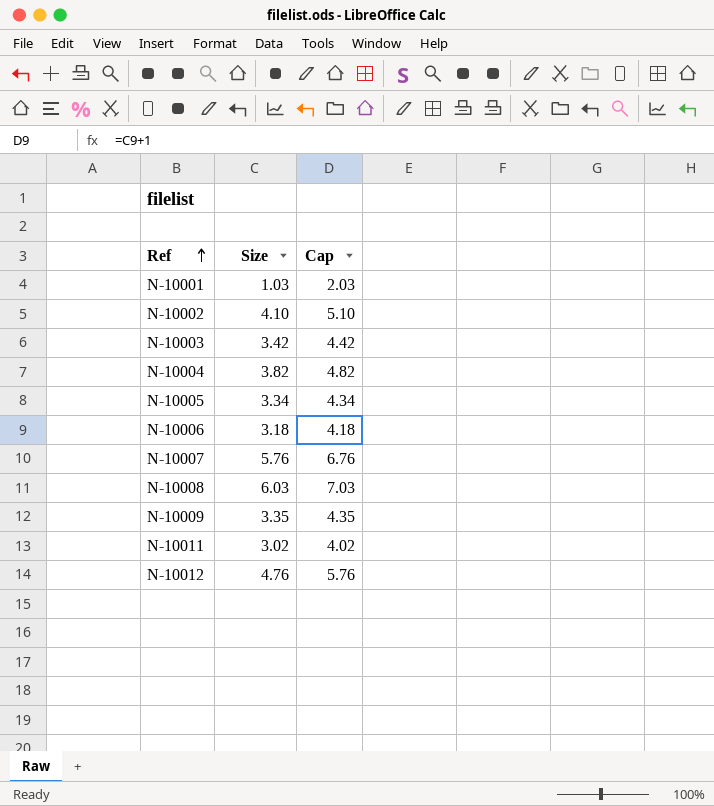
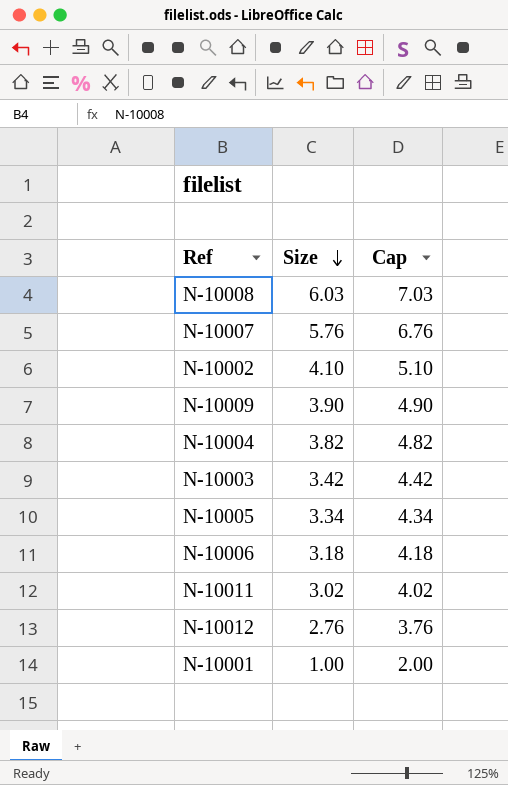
row order: Ref ascending -> Size descending
N-10009 | Size: 3.35 -> 3.90
N-10009 | Cap: 4.35 -> 4.90
N-10012 | Size: 4.76 -> 2.76
N-10012 | Cap: 5.76 -> 3.76
N-10001 | Size: 1.03 -> 1.00
N-10001 | Cap: 2.03 -> 2.00

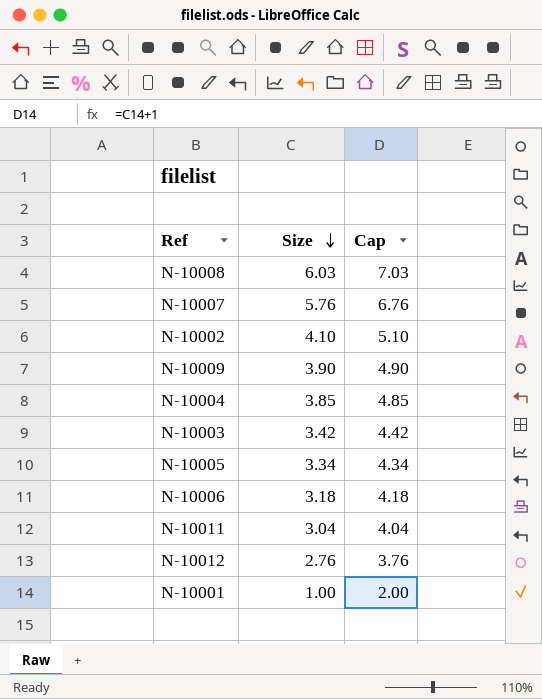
N-10004 | Size: 3.82 -> 3.85
N-10004 | Cap: 4.82 -> 4.85
N-10011 | Size: 3.02 -> 3.04
N-10011 | Cap: 4.02 -> 4.04

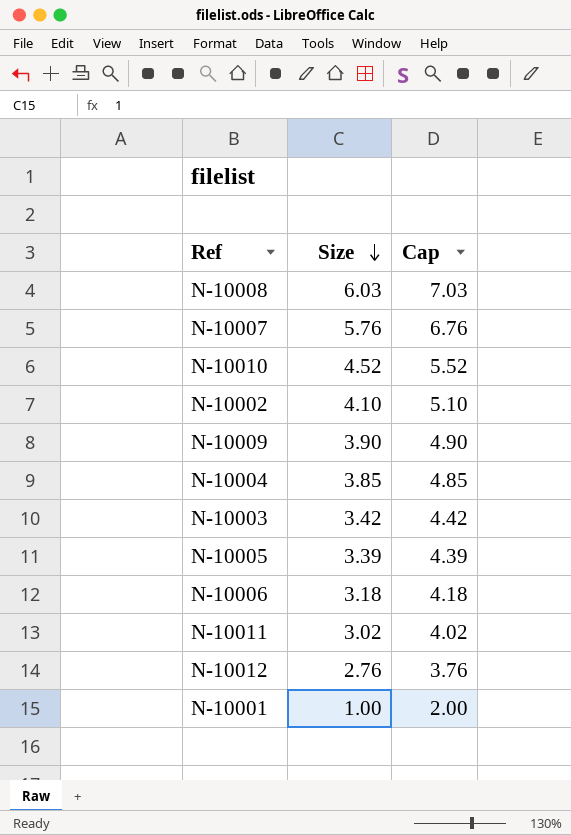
row N-10010: none -> 4.52 | 5.52
N-10005 | Size: 3.34 -> 3.39
N-10005 | Cap: 4.34 -> 4.39
N-10011 | Size: 3.04 -> 3.02
N-10011 | Cap: 4.04 -> 4.02

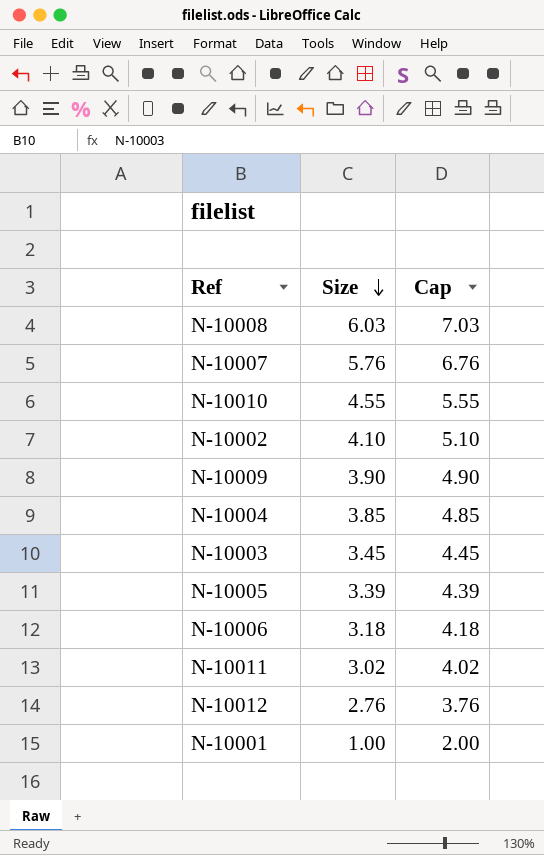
N-10010 | Size: 4.52 -> 4.55
N-10010 | Cap: 5.52 -> 5.55
N-10003 | Size: 3.42 -> 3.45
N-10003 | Cap: 4.42 -> 4.45

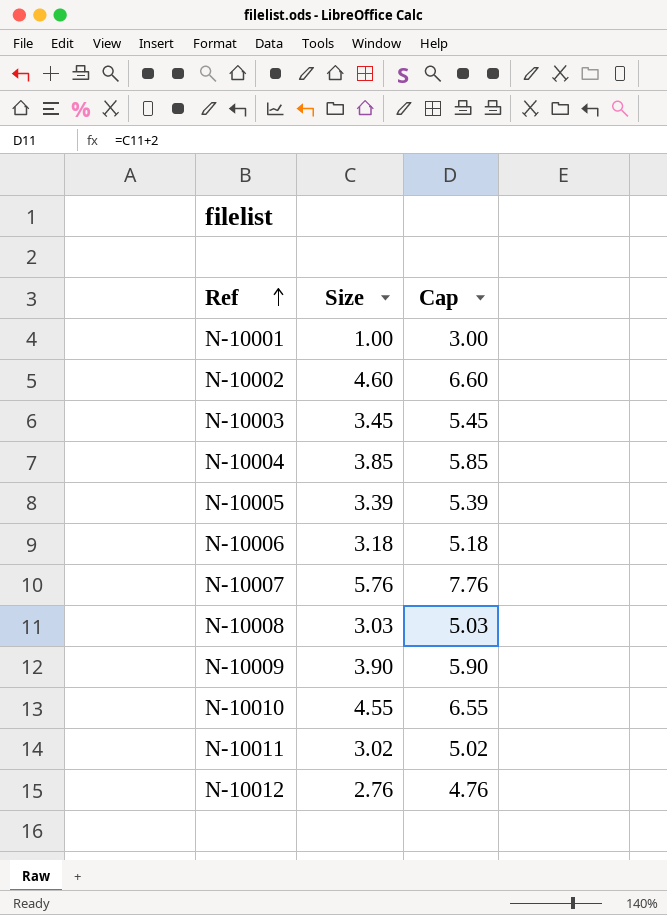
row order: Size descending -> Ref ascending
column Cap | formula: [Size] + 1 -> [Size] + 2
N-10002 | Size: 4.10 -> 4.60
N-10008 | Size: 6.03 -> 3.03

